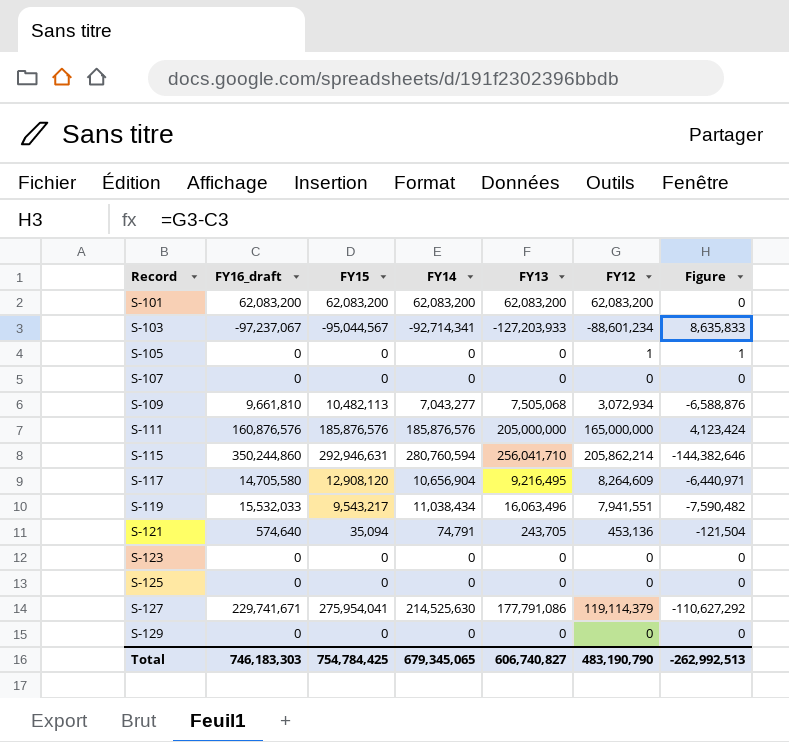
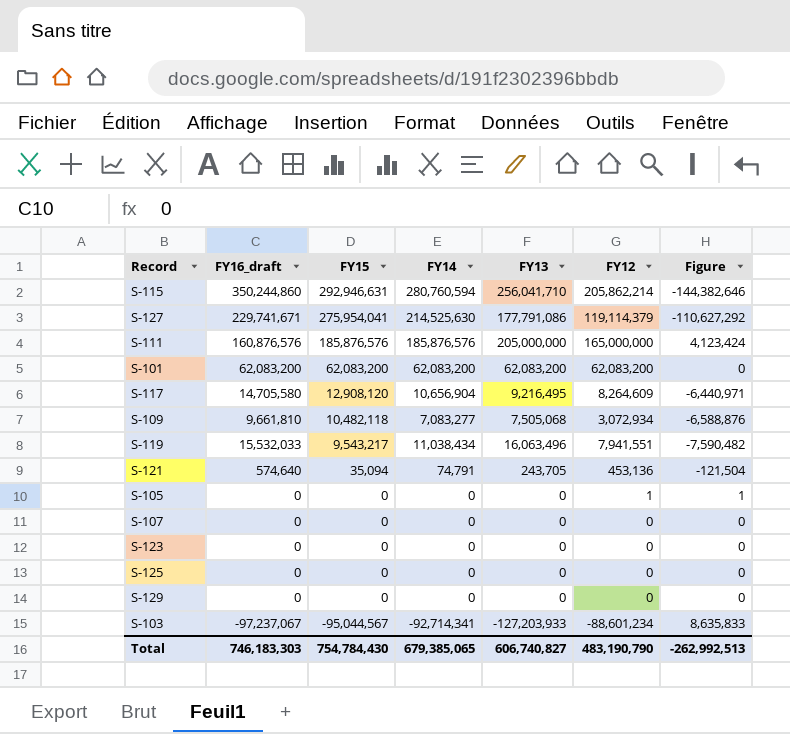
row order: Record ascending -> FY15 descending
S-109 | FY15: 10,482,113 -> 10,482,118
S-109 | FY14: 7,043,277 -> 7,083,277
Total | FY15: 754,784,425 -> 754,784,430
Total | FY14: 679,345,065 -> 679,385,065

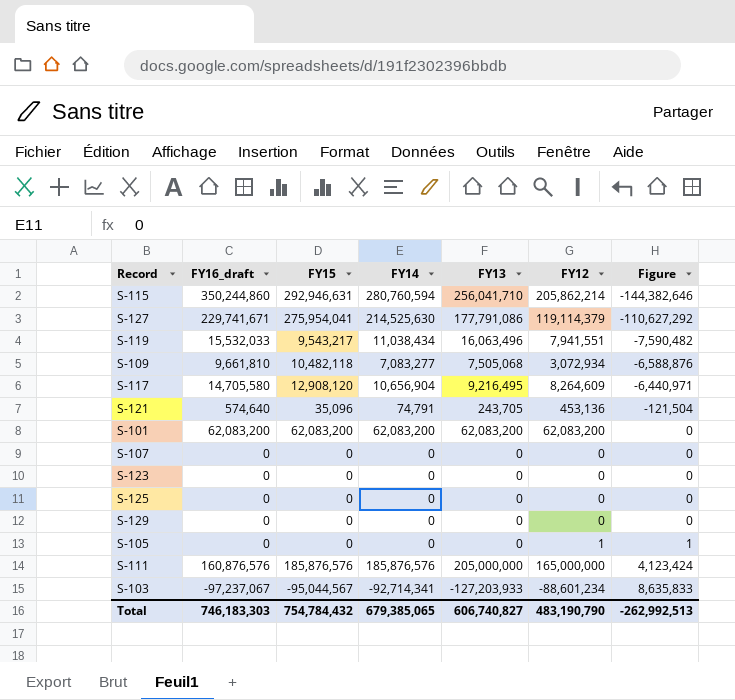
row order: FY15 descending -> Figure ascending
S-121 | FY15: 35,094 -> 35,096
Total | FY15: 754,784,430 -> 754,784,432

